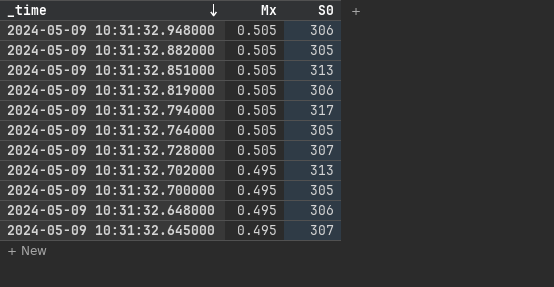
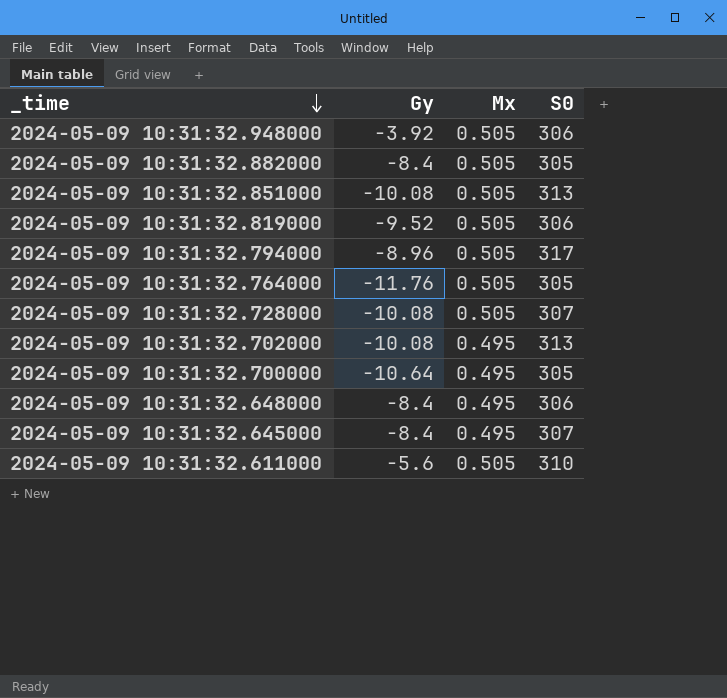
column Gy | position: none -> 2
row 2024-05-09 10:31:32.611000: none -> -5.6 | 0.505 | 310

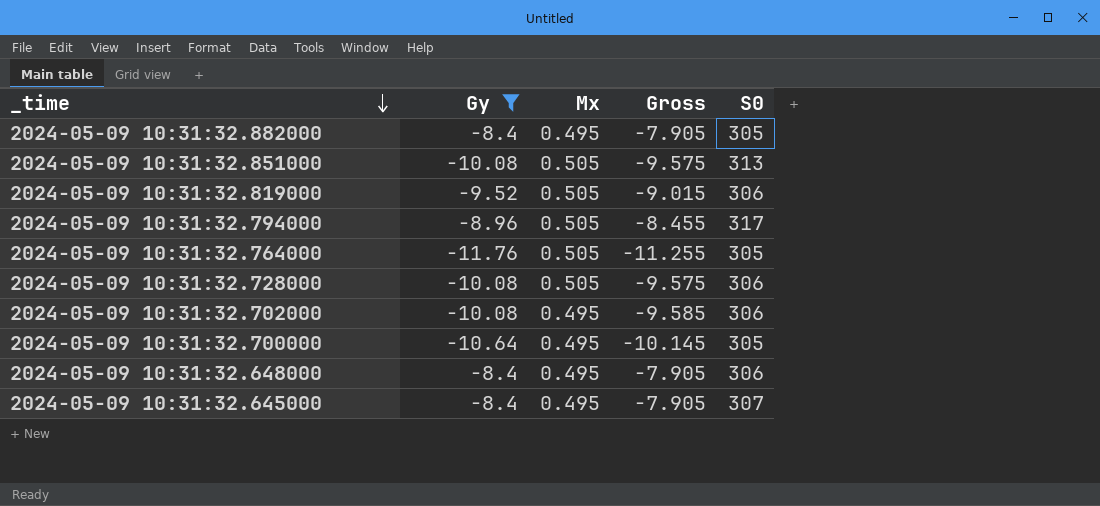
filter: none -> Gy <= -8.4
column Gross | formula: none -> [Gy] + [Mx]
2024-05-09 10:31:32.882000 | Mx: 0.505 -> 0.495
2024-05-09 10:31:32.728000 | S0: 307 -> 306
2024-05-09 10:31:32.702000 | S0: 313 -> 306

